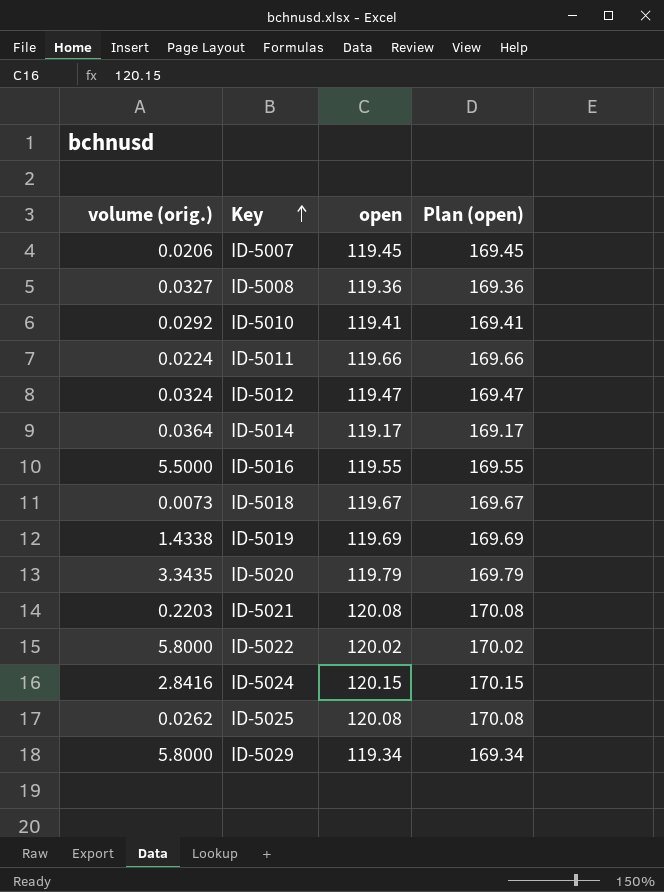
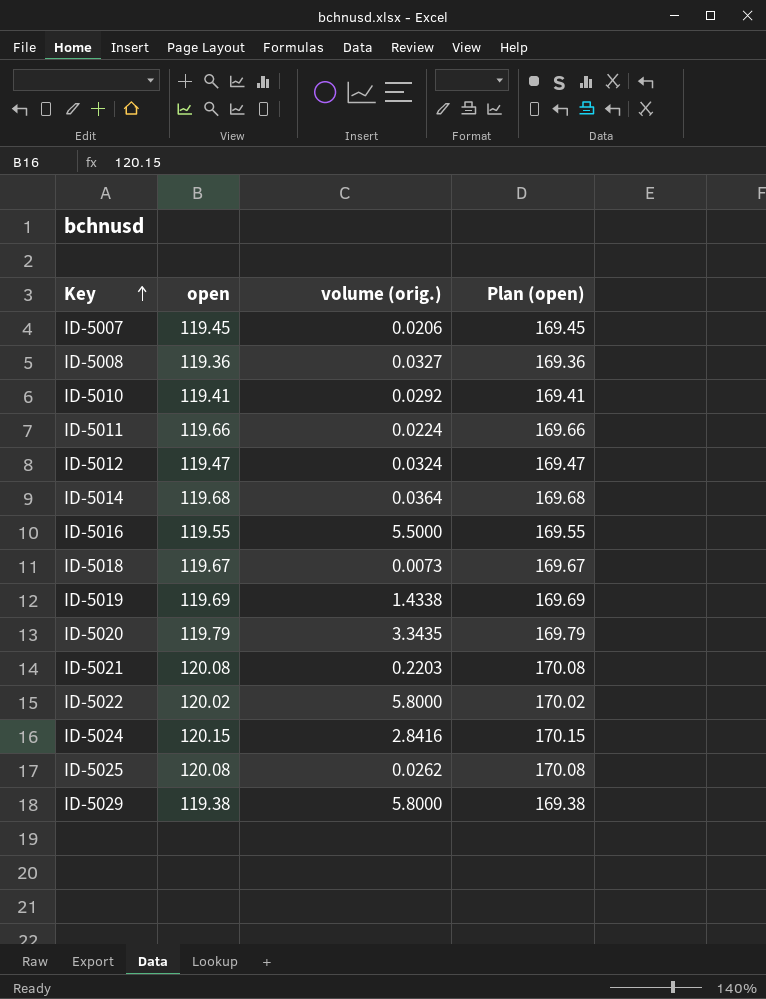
column volume (orig.) | position: 1 -> 3
ID-5014 | open: 119.17 -> 119.68
ID-5014 | Plan (open): 169.17 -> 169.68
ID-5029 | open: 119.34 -> 119.38
ID-5029 | Plan (open): 169.34 -> 169.38

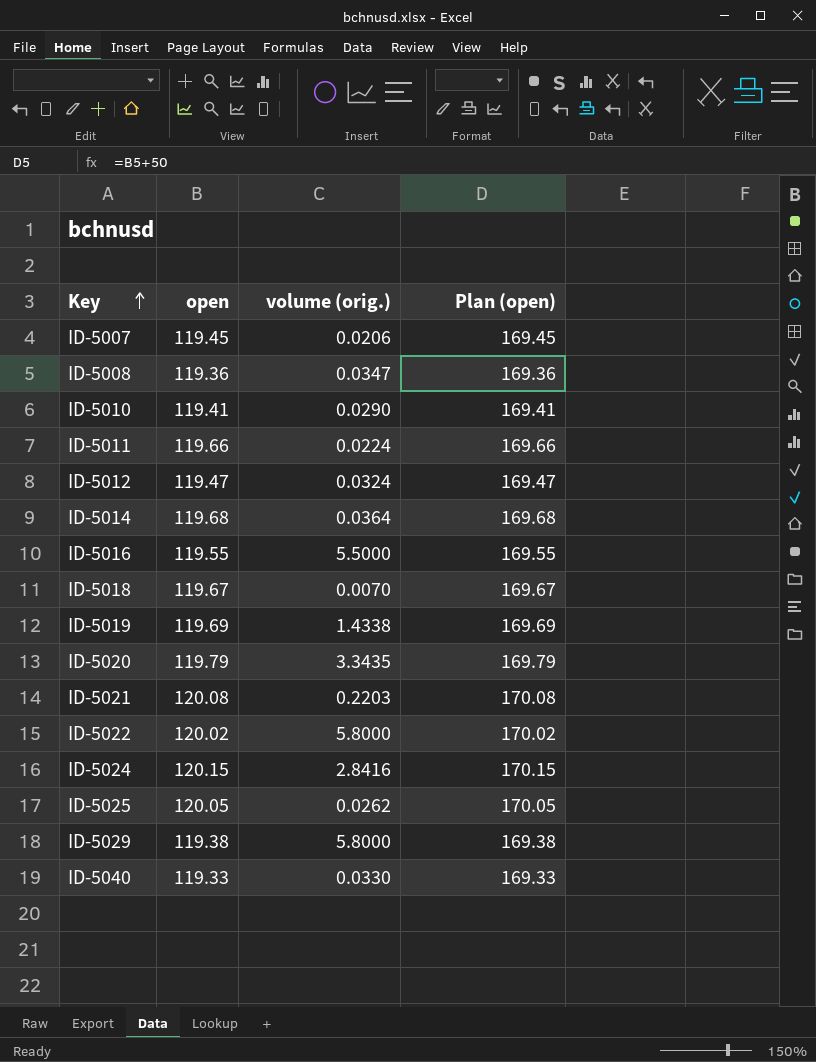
ID-5008 | volume (orig.): 0.0327 -> 0.0347
ID-5010 | volume (orig.): 0.0292 -> 0.0290
ID-5018 | volume (orig.): 0.0073 -> 0.0070
ID-5025 | open: 120.08 -> 120.05
ID-5025 | Plan (open): 170.08 -> 170.05
row ID-5040: none -> 119.33 | 0.0330 | 169.33

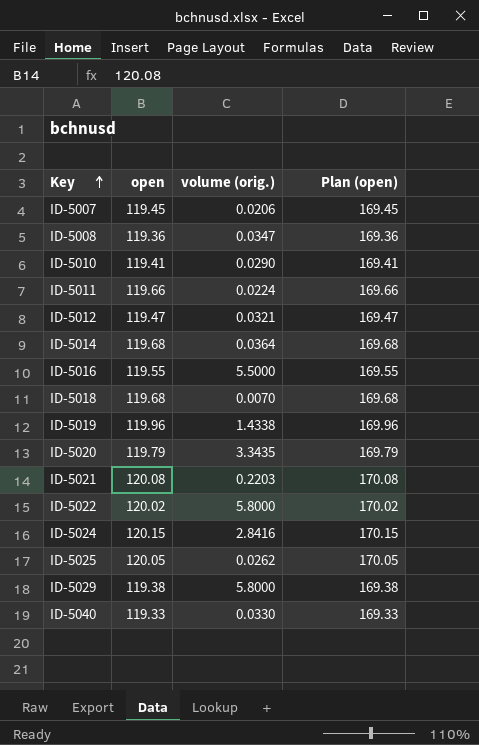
ID-5012 | volume (orig.): 0.0324 -> 0.0321
ID-5018 | open: 119.67 -> 119.68
ID-5018 | Plan (open): 169.67 -> 169.68
ID-5019 | open: 119.69 -> 119.96
ID-5019 | Plan (open): 169.69 -> 169.96

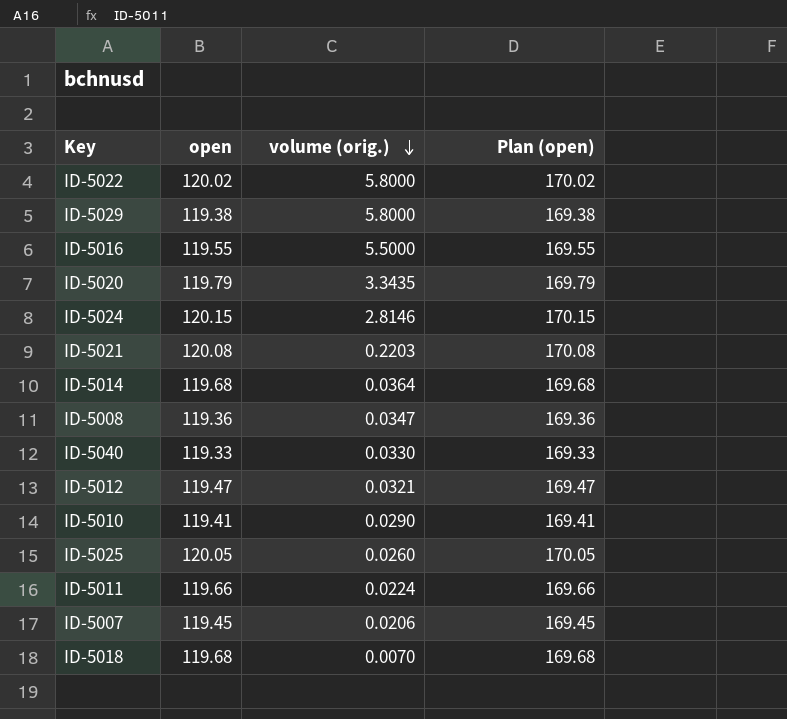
row order: Key ascending -> volume (orig.) descending
row ID-5019: 119.96 | 1.4338 | 169.96 -> none
ID-5024 | volume (orig.): 2.8416 -> 2.8146
ID-5025 | volume (orig.): 0.0262 -> 0.0260

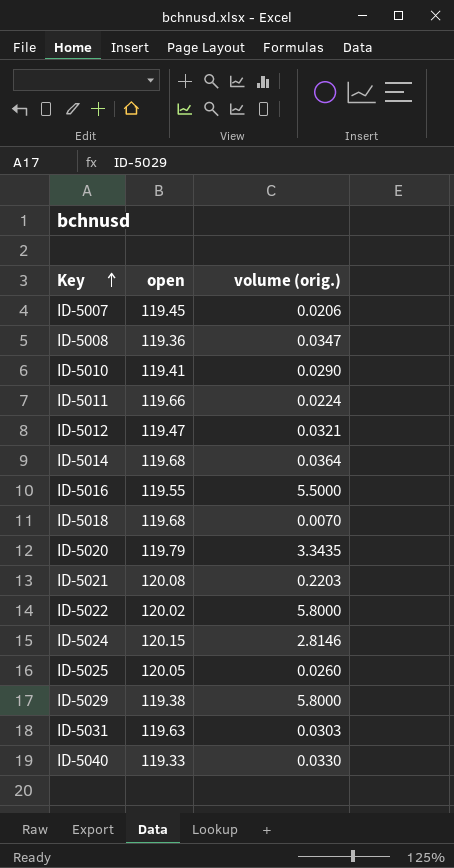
row order: volume (orig.) descending -> Key ascending
column Plan (open) | formula: [open] + 50 -> none
row ID-5031: none -> 119.63 | 0.0303

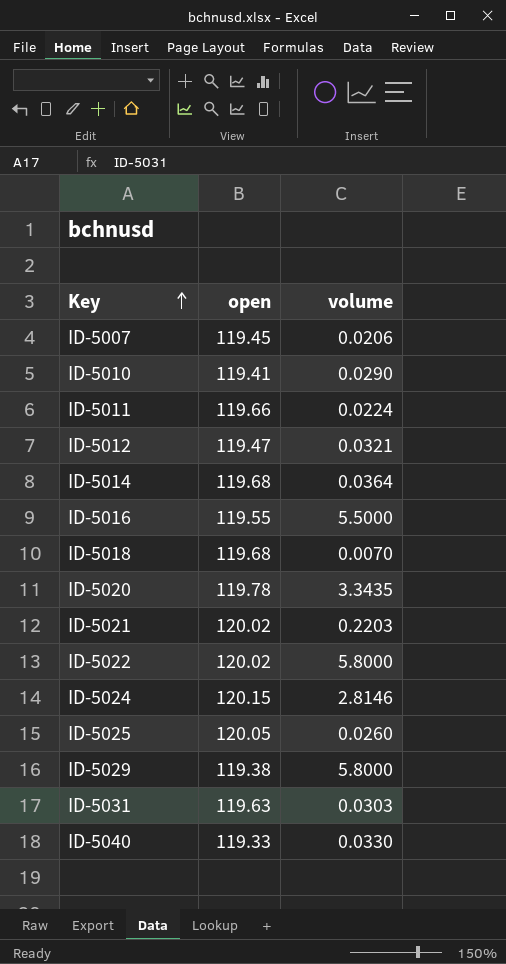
column name: volume (orig.) -> volume
row ID-5008: 119.36 | 0.0347 -> none
ID-5020 | open: 119.79 -> 119.78
ID-5021 | open: 120.08 -> 120.02

